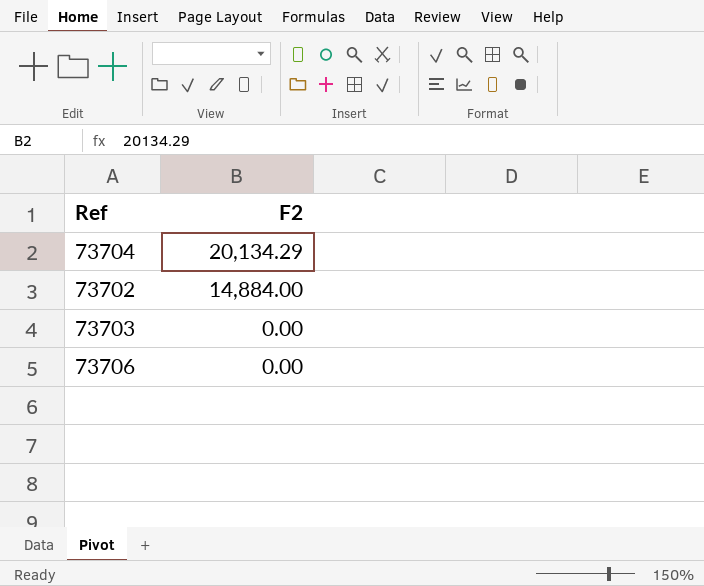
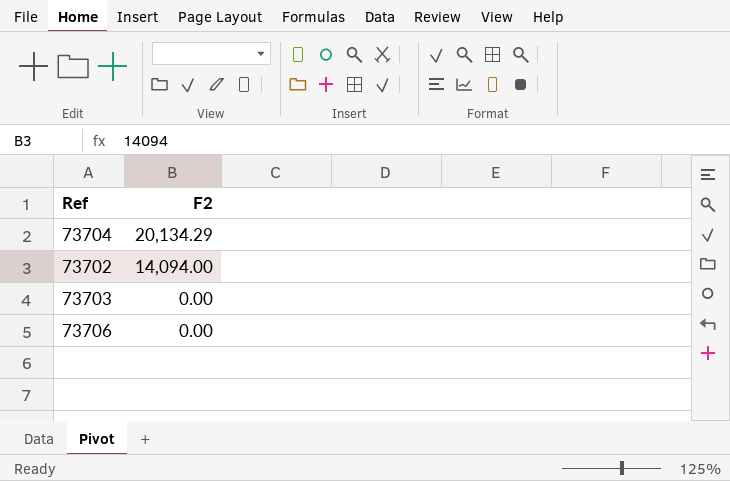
73702 | F2: 14,884.00 -> 14,094.00

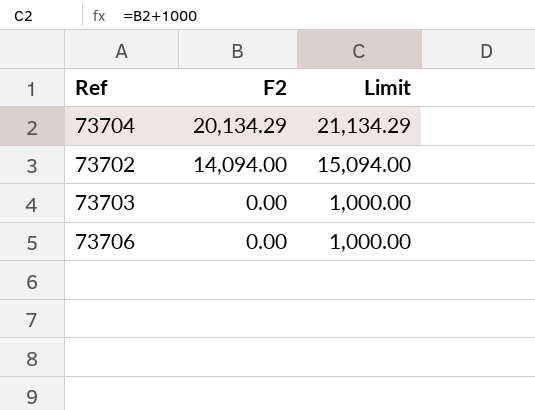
column Limit | formula: none -> [F2] + 1000

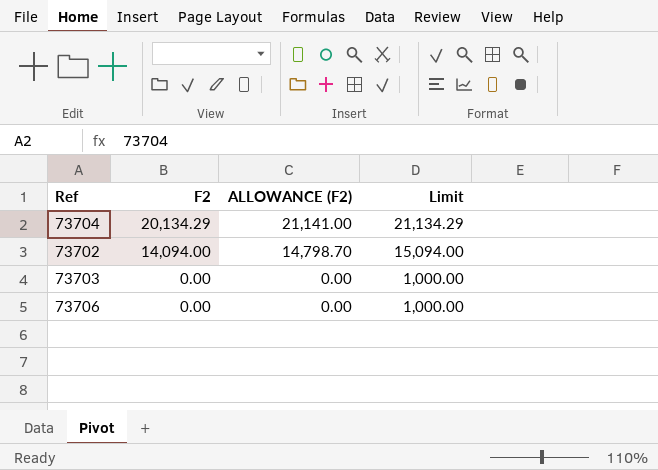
column ALLOWANCE (F2) | formula: none -> [F2] * 1.05

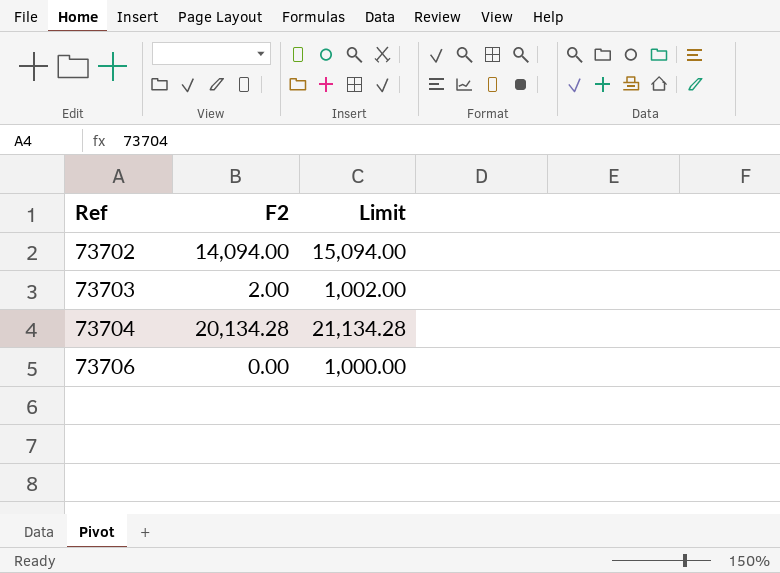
row order: F2 descending -> Ref ascending
column ALLOWANCE (F2) | formula: [F2] * 1.05 -> none
73703 | F2: 0.00 -> 2.00
73703 | Limit: 1,000.00 -> 1,002.00
73704 | F2: 20,134.29 -> 20,134.28
73704 | Limit: 21,134.29 -> 21,134.28

